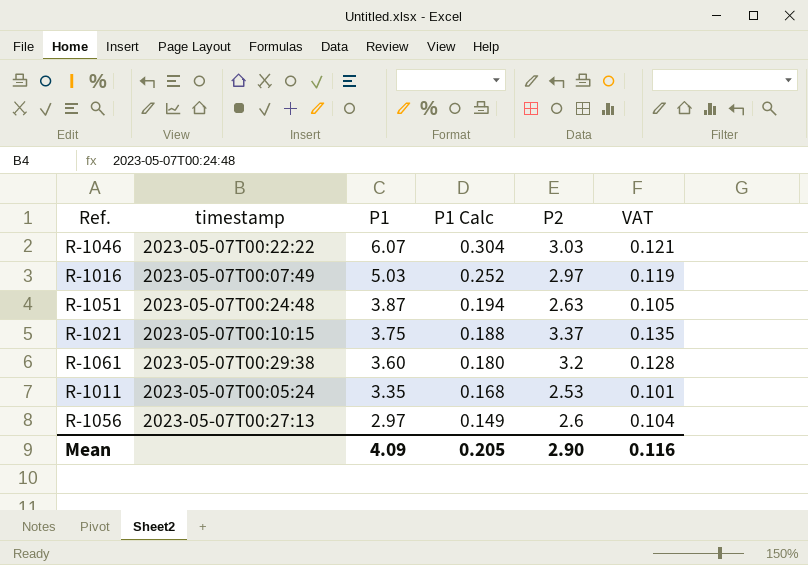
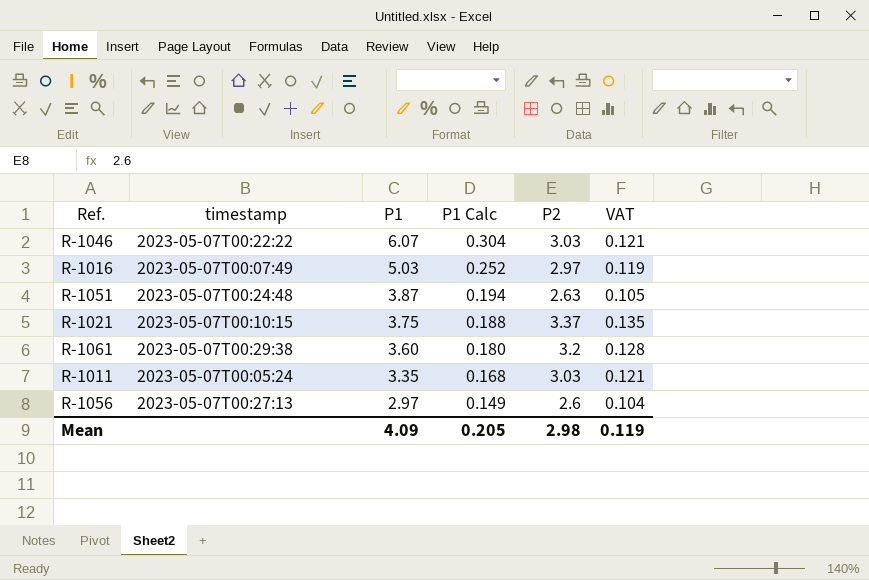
R-1011 | P2: 2.53 -> 3.03
R-1011 | VAT: 0.101 -> 0.121
Mean | P2: 2.90 -> 2.98
Mean | VAT: 0.116 -> 0.119

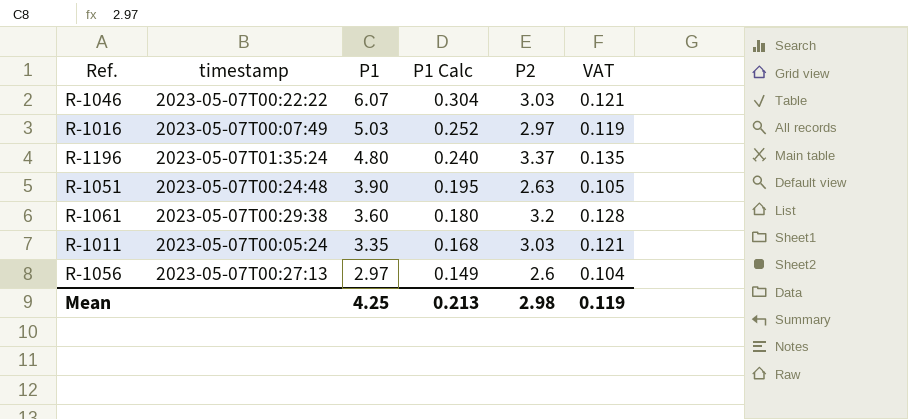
row R-1021: 2023-05-07T00:10:15 | 3.75 | 0.188 | 3.37 | 0.135 -> none
row R-1196: none -> 2023-05-07T01:35:24 | 4.80 | 0.240 | 3.37 | 0.135
R-1051 | P1: 3.87 -> 3.90
R-1051 | P1 Calc: 0.194 -> 0.195
Mean | P1: 4.09 -> 4.25
Mean | P1 Calc: 0.205 -> 0.213

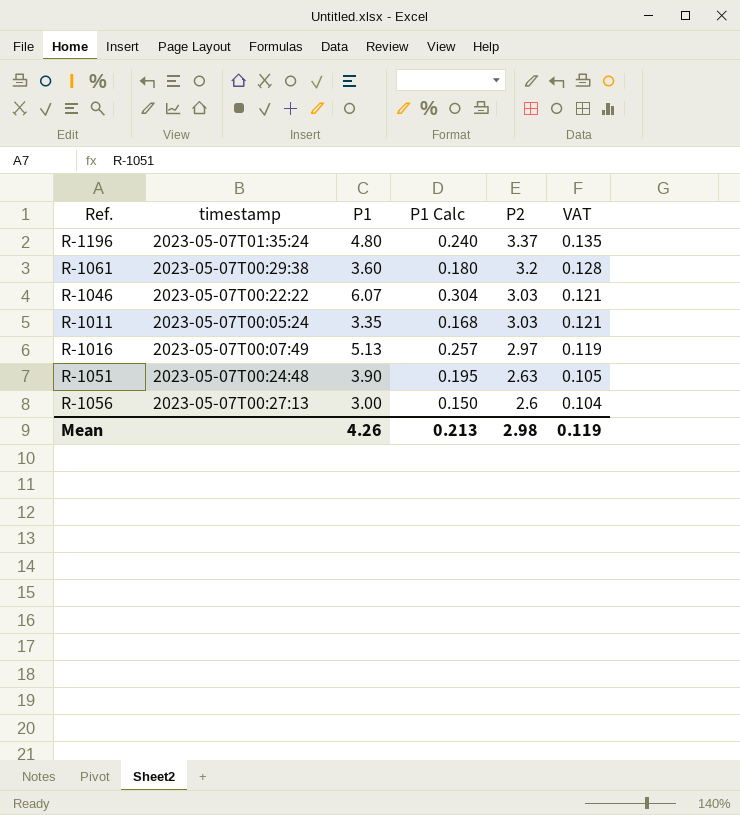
row order: P1 descending -> P2 descending
R-1016 | P1: 5.03 -> 5.13
R-1016 | P1 Calc: 0.252 -> 0.257
R-1056 | P1: 2.97 -> 3.00
R-1056 | P1 Calc: 0.149 -> 0.150
Mean | P1: 4.25 -> 4.26

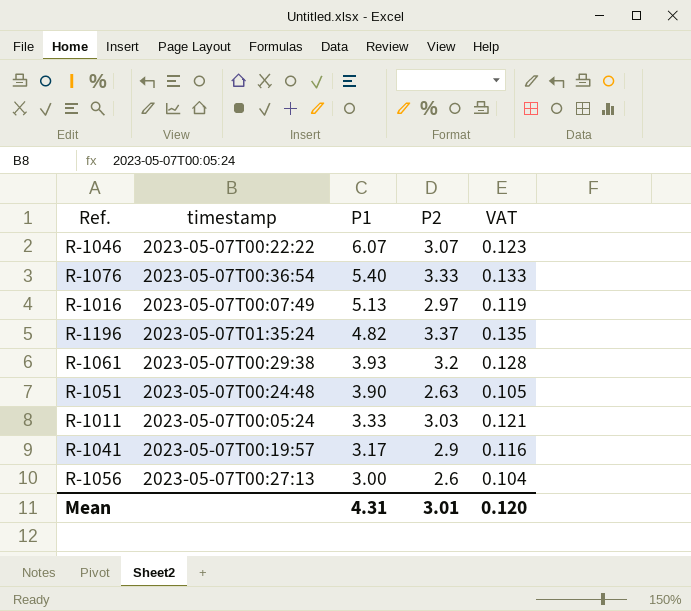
row order: P2 descending -> P1 descending
column P1 Calc | formula: [P1] * 0.05 -> none
R-1046 | P2: 3.03 -> 3.07
R-1046 | VAT: 0.121 -> 0.123
row R-1076: none -> 2023-05-07T00:36:54 | 5.40 | 3.33 | 0.133
R-1196 | P1: 4.80 -> 4.82
R-1061 | P1: 3.60 -> 3.93
R-1011 | P1: 3.35 -> 3.33
row R-1041: none -> 2023-05-07T00:19:57 | 3.17 | 2.9 | 0.116
Mean | P1: 4.26 -> 4.31
Mean | P2: 2.98 -> 3.01
Mean | VAT: 0.119 -> 0.120

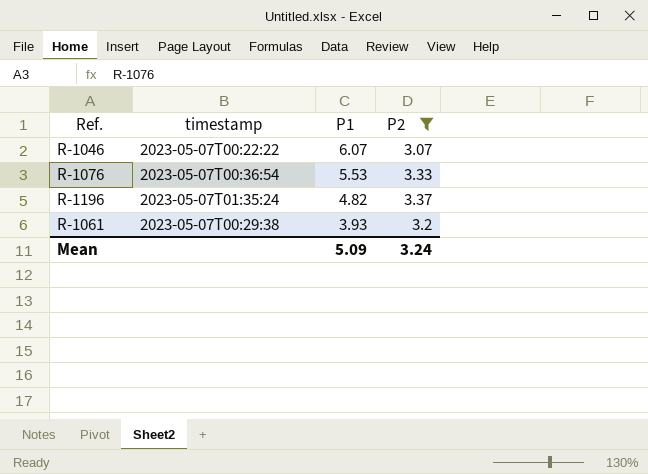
filter: none -> P2 >= 3.07
column VAT | formula: [P2] * 0.04 -> none
R-1076 | P1: 5.40 -> 5.53
Mean | P1: 4.31 -> 5.09
Mean | P2: 3.01 -> 3.24

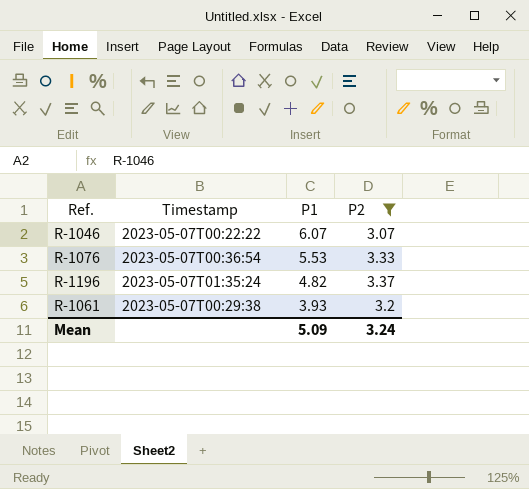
column name: timestamp -> Timestamp

